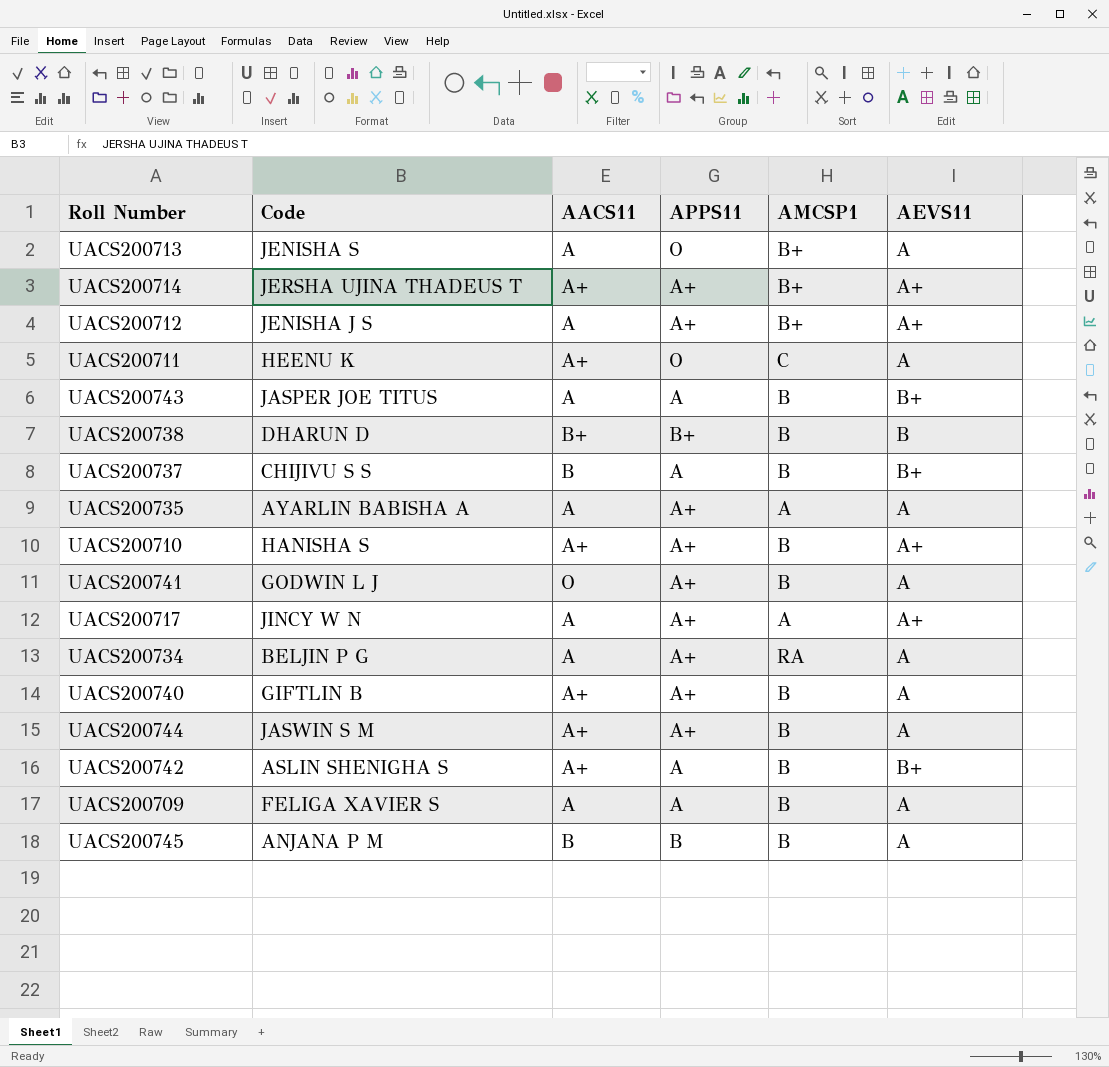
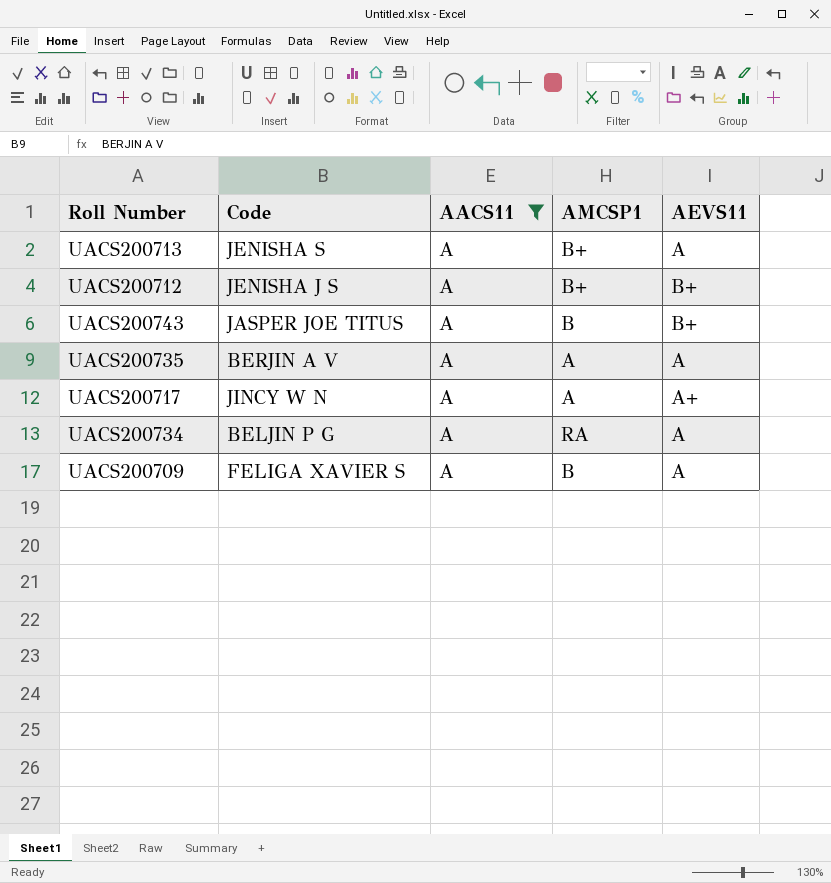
filter: none -> AACS11 = A
column APPS11 | position: 4 -> none
UACS200712 | AEVS11: A+ -> B+
UACS200735 | Code: AYARLIN BABISHA A -> BERJIN A V

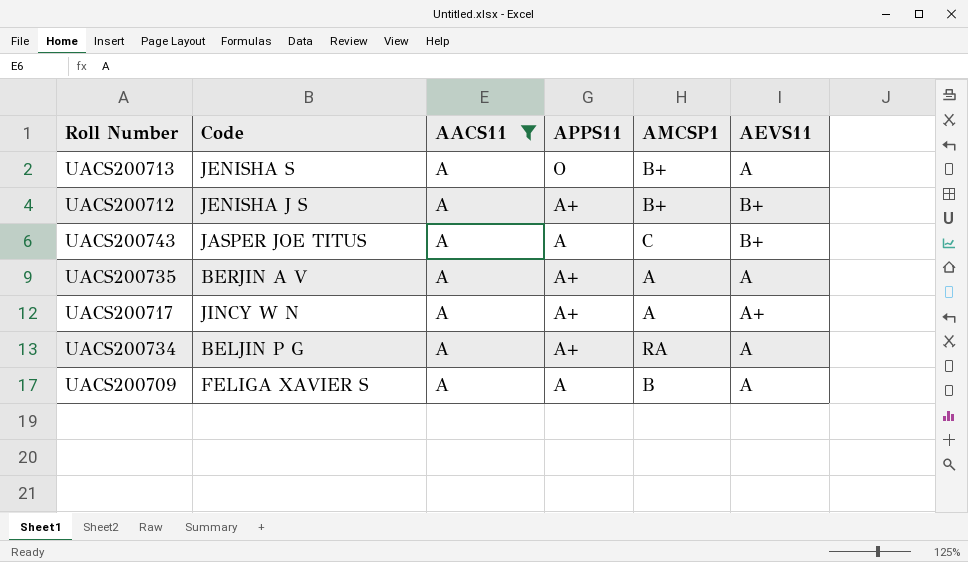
column APPS11 | position: none -> 4
UACS200743 | AMCSP1: B -> C

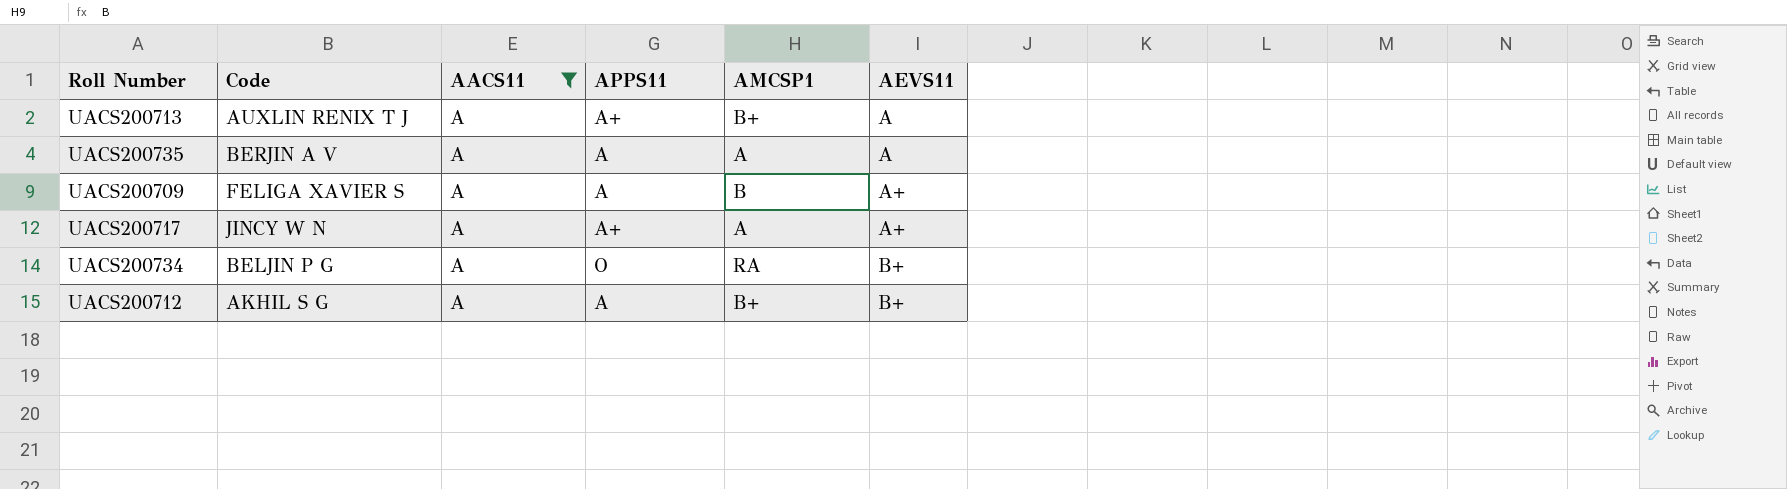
row order: none -> AEVS11 ascending
row UACS200743: JASPER JOE TITUS | A | A | C | B+ -> none
UACS200713 | Code: JENISHA S -> AUXLIN RENIX T J
UACS200713 | APPS11: O -> A+
UACS200735 | APPS11: A+ -> A
UACS200709 | AEVS11: A -> A+
UACS200734 | APPS11: A+ -> O
UACS200734 | AEVS11: A -> B+
UACS200712 | Code: JENISHA J S -> AKHIL S G
UACS200712 | APPS11: A+ -> A

